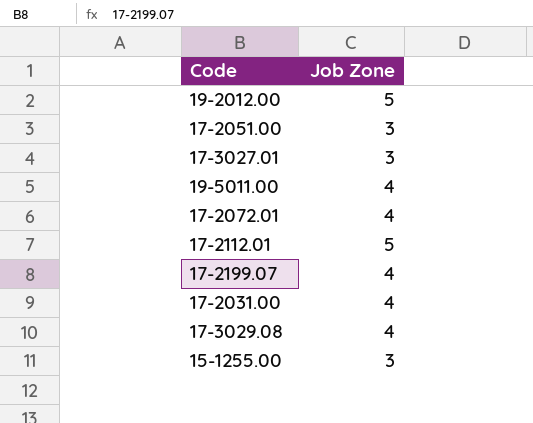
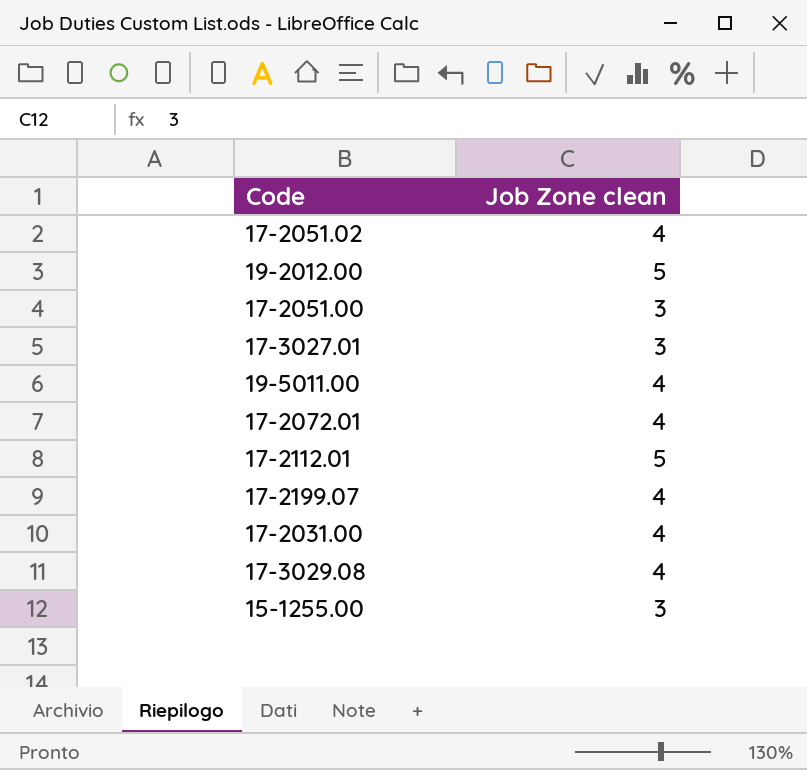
column name: Job Zone -> Job Zone clean
row 17-2051.02: none -> 4

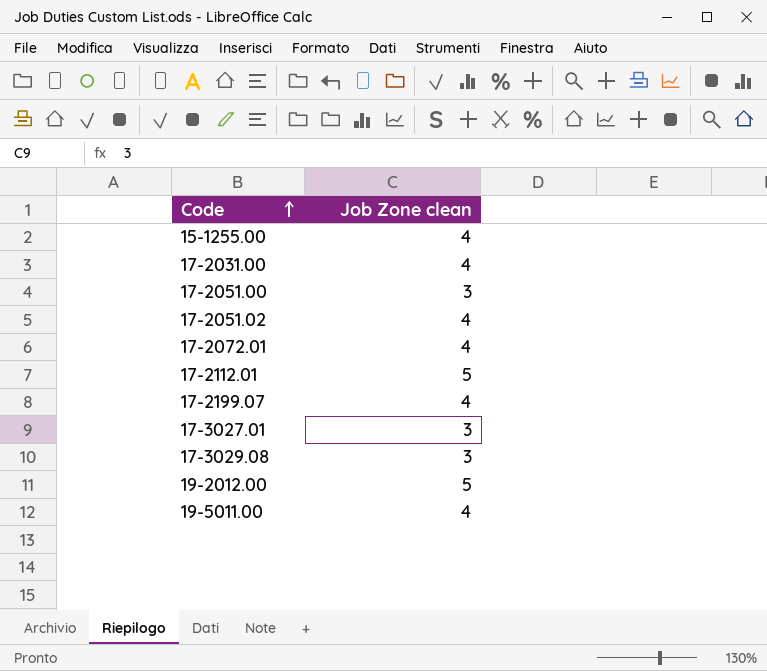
row order: none -> Code ascending
15-1255.00 | Job Zone clean: 3 -> 4
17-3029.08 | Job Zone clean: 4 -> 3

